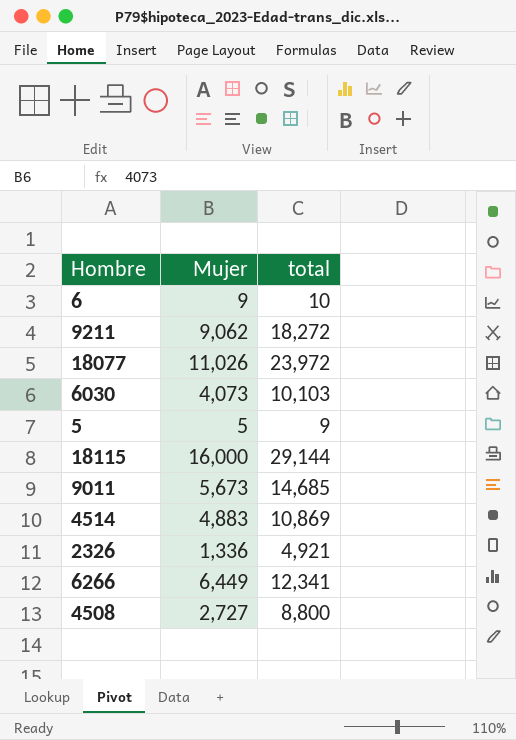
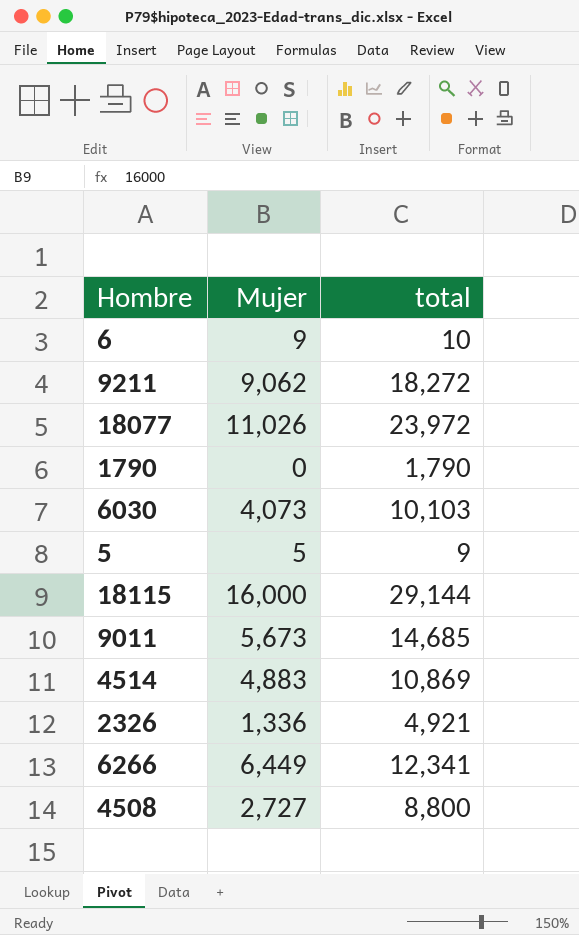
row 1790: none -> 0 | 1,790

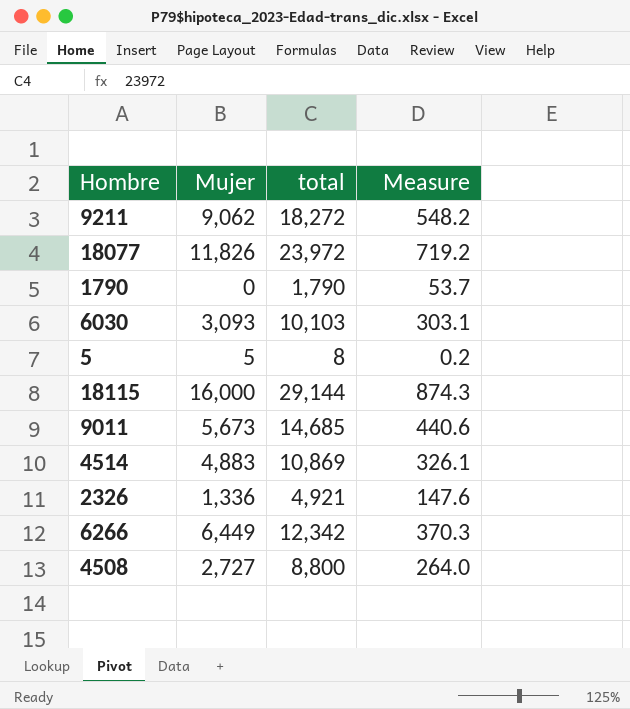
column Measure | formula: none -> [total] * 0.03
row 6: 9 | 10 -> none
18077 | Mujer: 11,026 -> 11,826
6030 | Mujer: 4,073 -> 3,093
5 | total: 9 -> 8
6266 | total: 12,341 -> 12,342

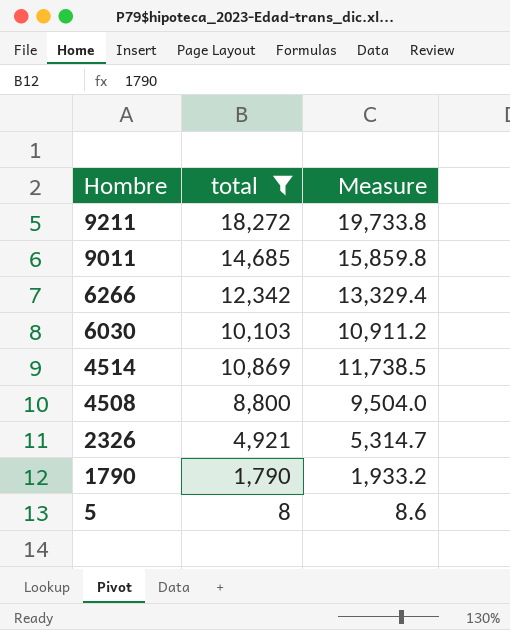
filter: none -> total <= 18,272
row order: none -> Hombre descending
column Mujer | position: 2 -> none
column Measure | formula: [total] * 0.03 -> [total] * 1.08

